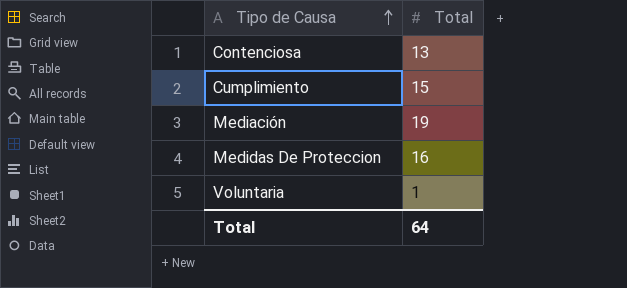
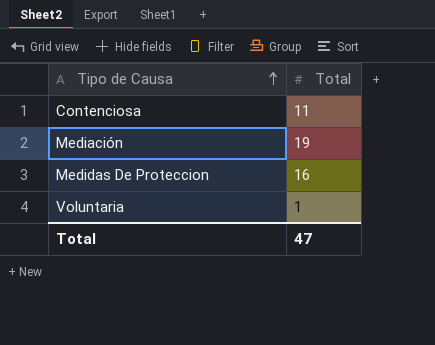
row Cumplimiento: 15 -> none
Contenciosa | Total: 13 -> 11
Total | Total: 64 -> 47

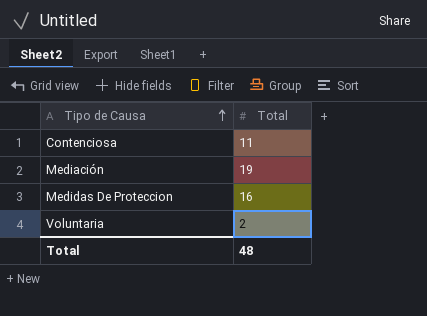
Voluntaria | Total: 1 -> 2
Total | Total: 47 -> 48

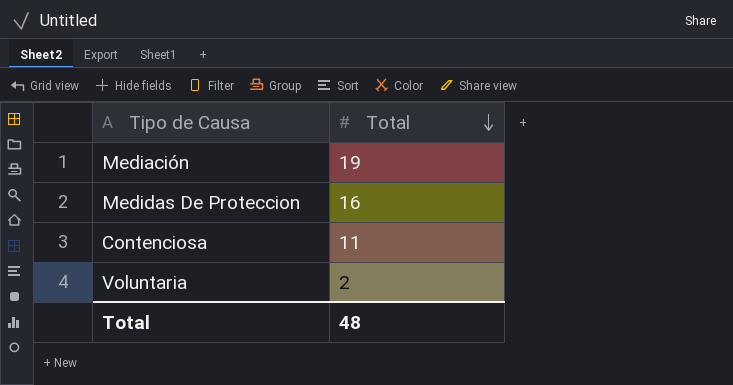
row order: Tipo de Causa ascending -> Total descending

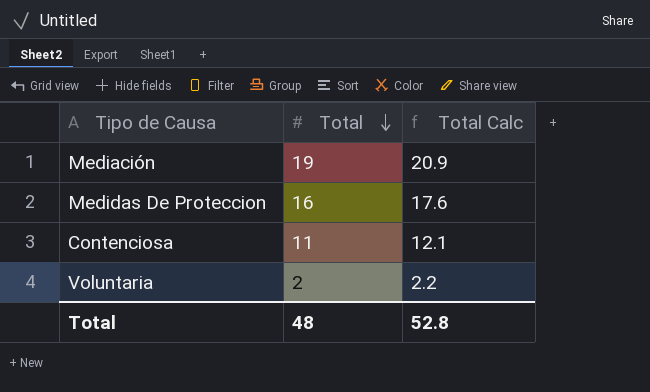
column Total Calc | formula: none -> [Total] * 1.1

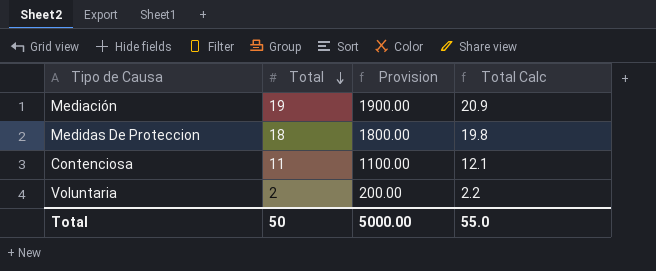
column Provision | formula: none -> [Total] * 100
Medidas De Proteccion | Total: 16 -> 18
Medidas De Proteccion | Total Calc: 17.6 -> 19.8
Total | Total: 48 -> 50
Total | Total Calc: 52.8 -> 55.0

